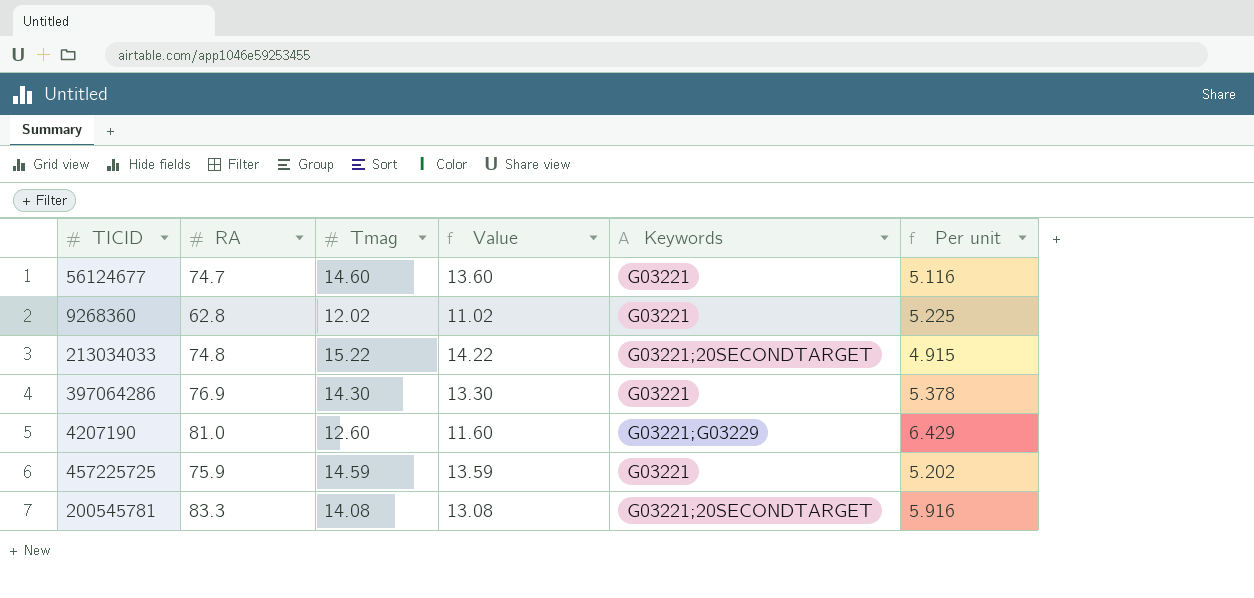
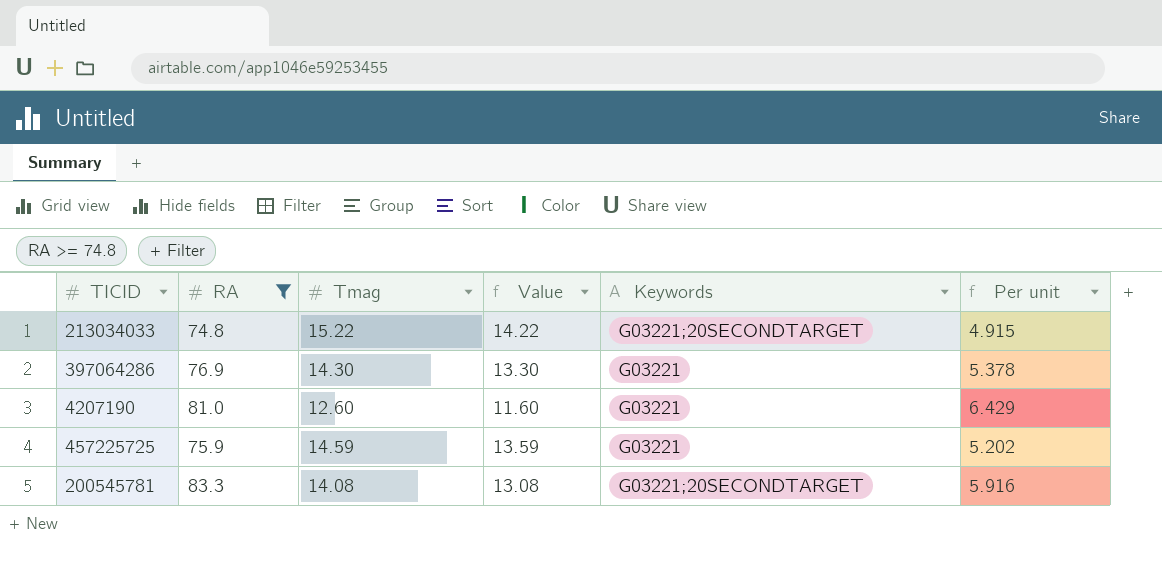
filter: none -> RA >= 74.8
4207190 | Keywords: G03221;G03229 -> G03221

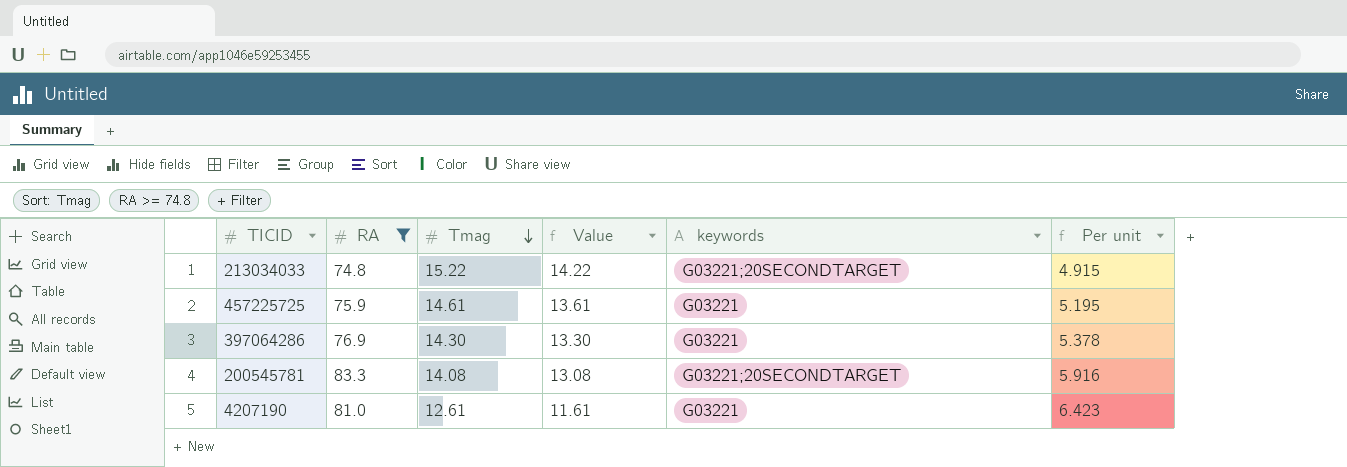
row order: none -> Tmag descending
column name: Keywords -> keywords
457225725 | Tmag: 14.59 -> 14.61
457225725 | Value: 13.59 -> 13.61
457225725 | Per unit: 5.202 -> 5.195
4207190 | Tmag: 12.60 -> 12.61
4207190 | Value: 11.60 -> 11.61
4207190 | Per unit: 6.429 -> 6.423

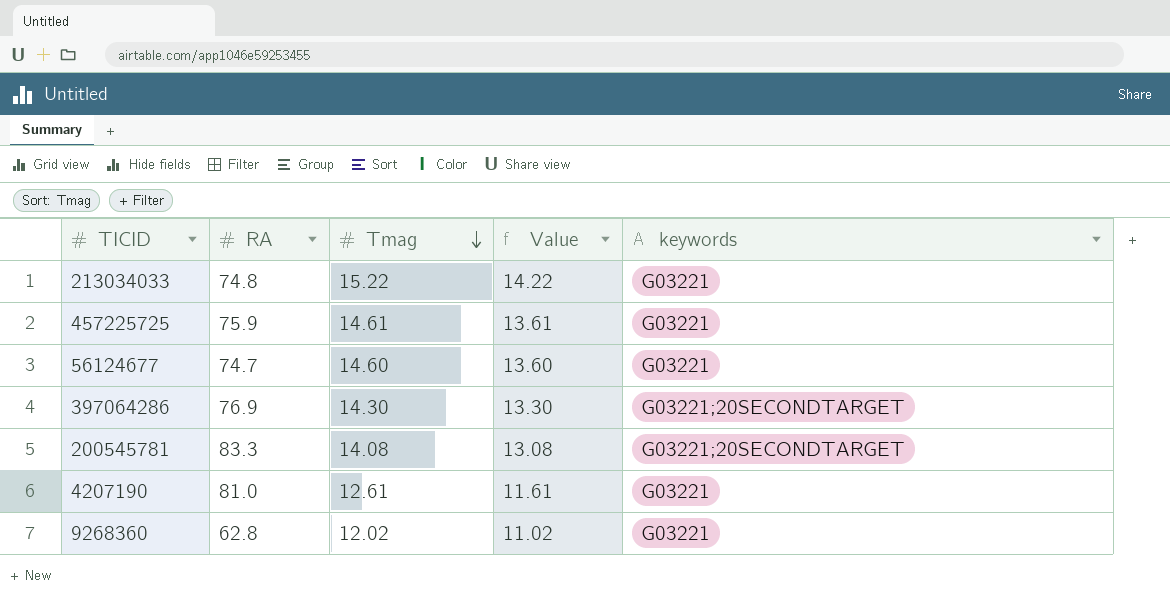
filter: RA >= 74.8 -> none
column Per unit | formula: [RA] / [Tmag] -> none
213034033 | keywords: G03221;20SECONDTARGET -> G03221
397064286 | keywords: G03221 -> G03221;20SECONDTARGET

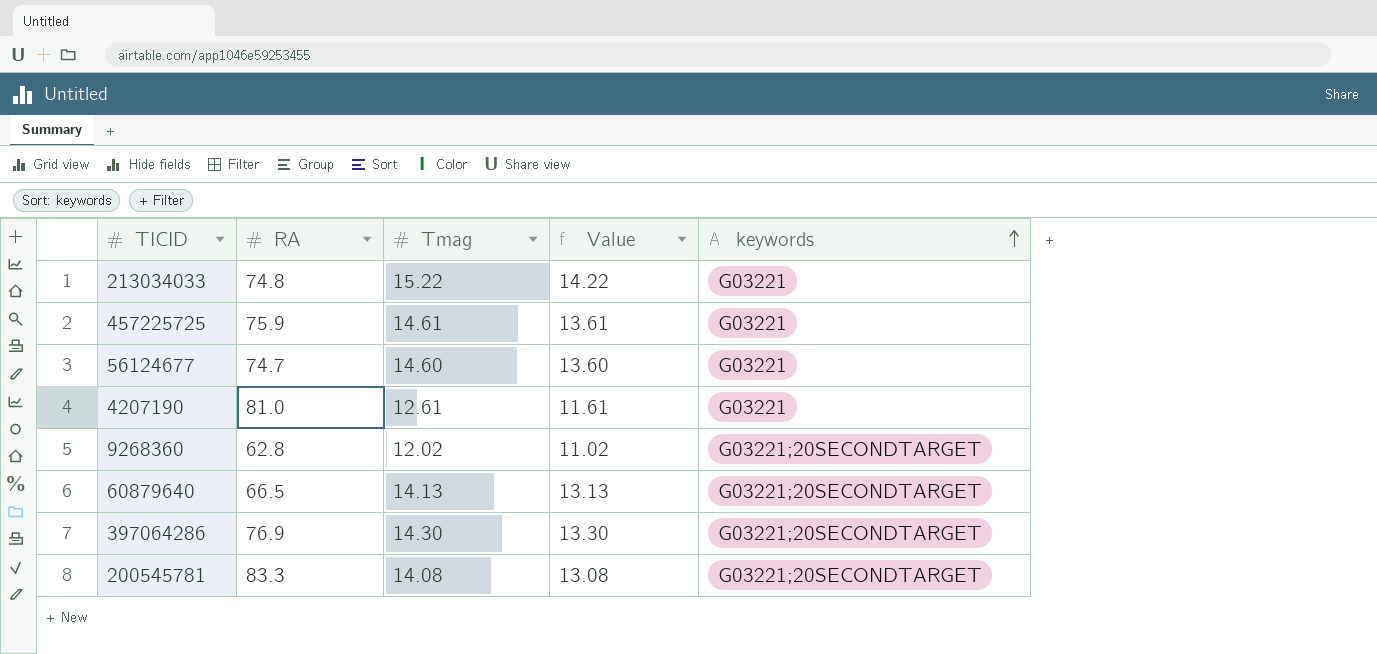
row order: Tmag descending -> keywords ascending
9268360 | keywords: G03221 -> G03221;20SECONDTARGET
row 60879640: none -> 66.5 | 14.13 | 13.13 | G03221;20SECONDTARGET

